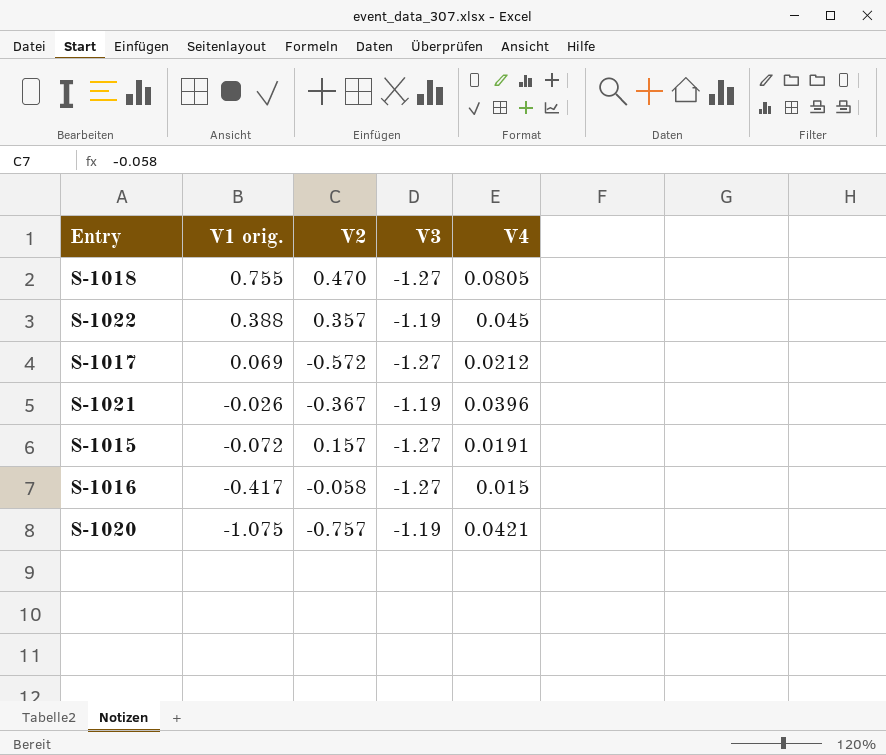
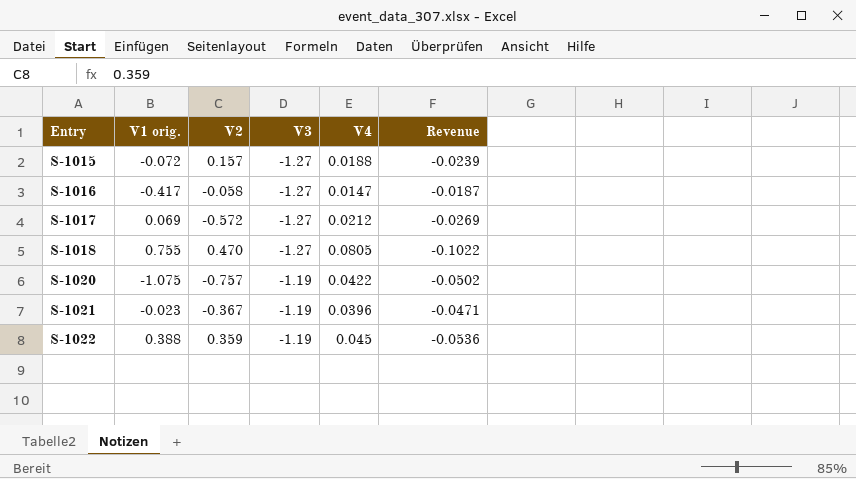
row order: V1 orig. descending -> Entry ascending
column Revenue | formula: none -> [V3] * [V4]
S-1015 | V4: 0.0191 -> 0.0188
S-1016 | V4: 0.015 -> 0.0147
S-1020 | V4: 0.0421 -> 0.0422
S-1021 | V1 orig.: -0.026 -> -0.023
S-1022 | V2: 0.357 -> 0.359

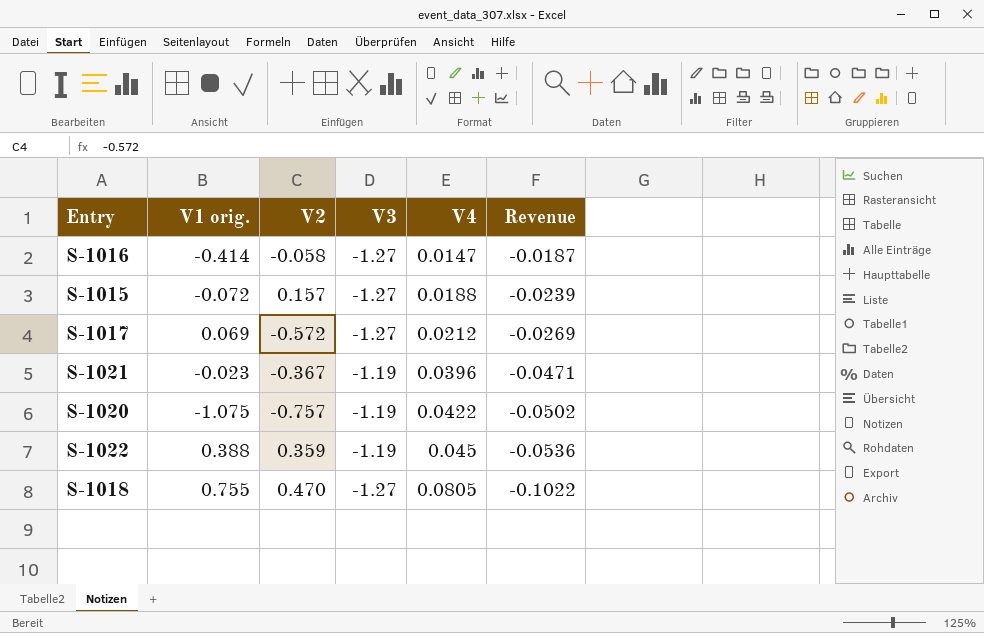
row order: Entry ascending -> V4 ascending
S-1016 | V1 orig.: -0.417 -> -0.414

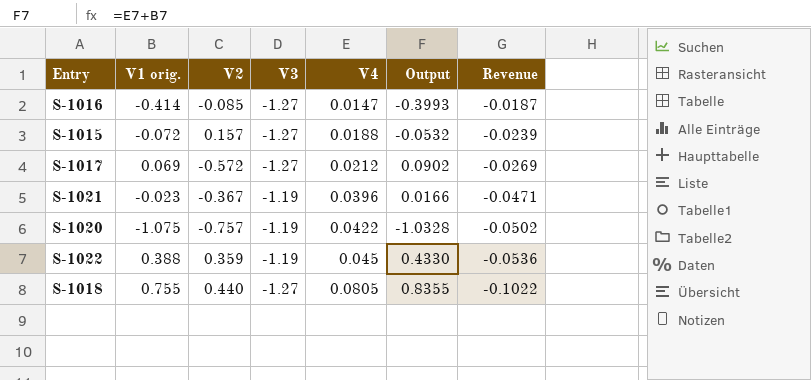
column Output | formula: none -> [V1 orig.] + [V4]
S-1016 | V2: -0.058 -> -0.085
S-1018 | V2: 0.470 -> 0.440

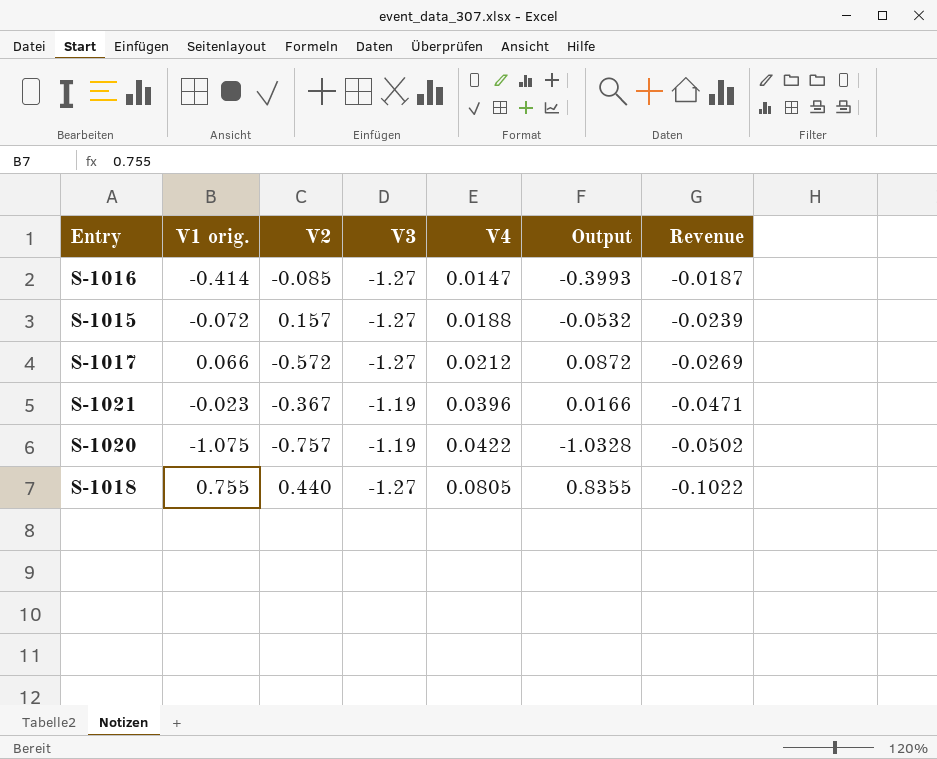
row S-1022: 0.388 | 0.359 | -1.19 | 0.045 | 0.4330 | -0.0536 -> none
S-1017 | V1 orig.: 0.069 -> 0.066
S-1017 | Output: 0.0902 -> 0.0872

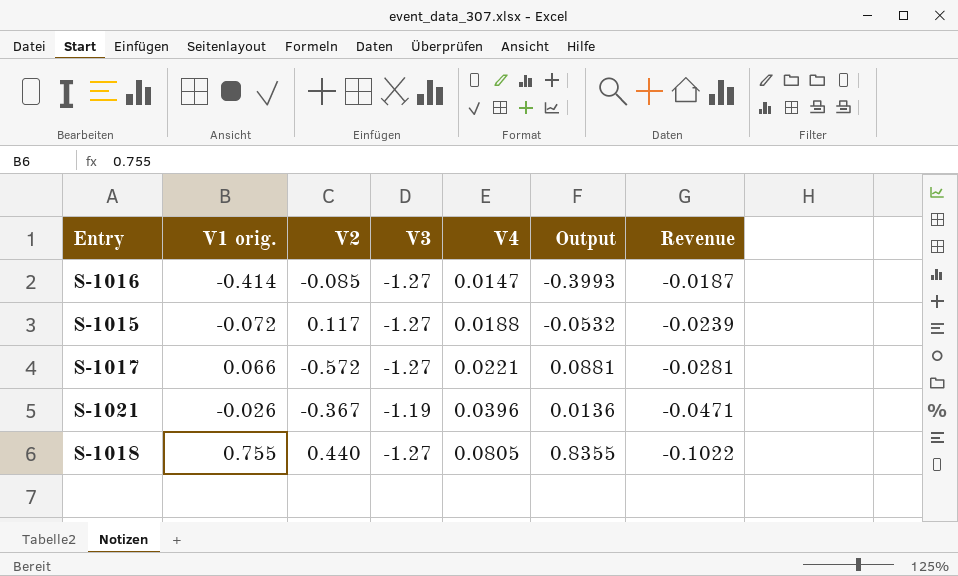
row S-1020: -1.075 | -0.757 | -1.19 | 0.0422 | -1.0328 | -0.0502 -> none
S-1015 | V2: 0.157 -> 0.117
S-1017 | V4: 0.0212 -> 0.0221
S-1017 | Output: 0.0872 -> 0.0881
S-1017 | Revenue: -0.0269 -> -0.0281
S-1021 | V1 orig.: -0.023 -> -0.026
S-1021 | Output: 0.0166 -> 0.0136

